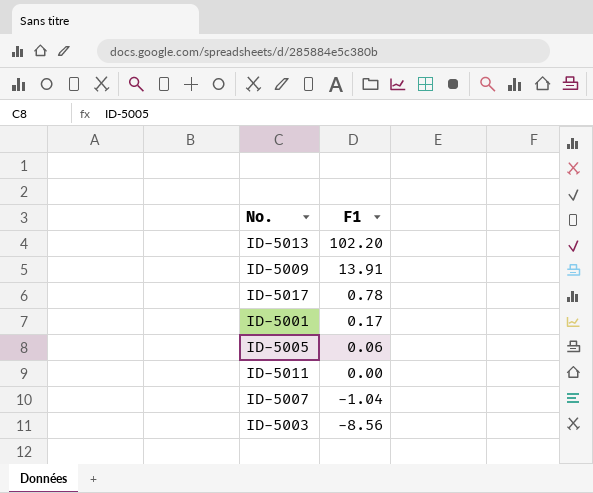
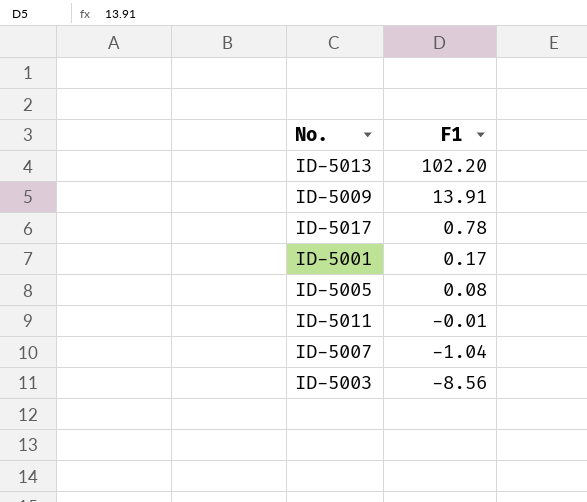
ID-5005 | F1: 0.06 -> 0.08
ID-5011 | F1: 0.00 -> -0.01

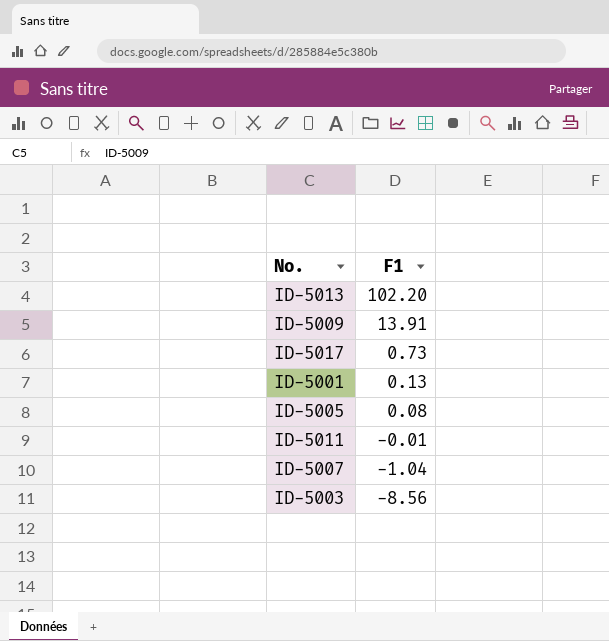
ID-5017 | F1: 0.78 -> 0.73
ID-5001 | F1: 0.17 -> 0.13

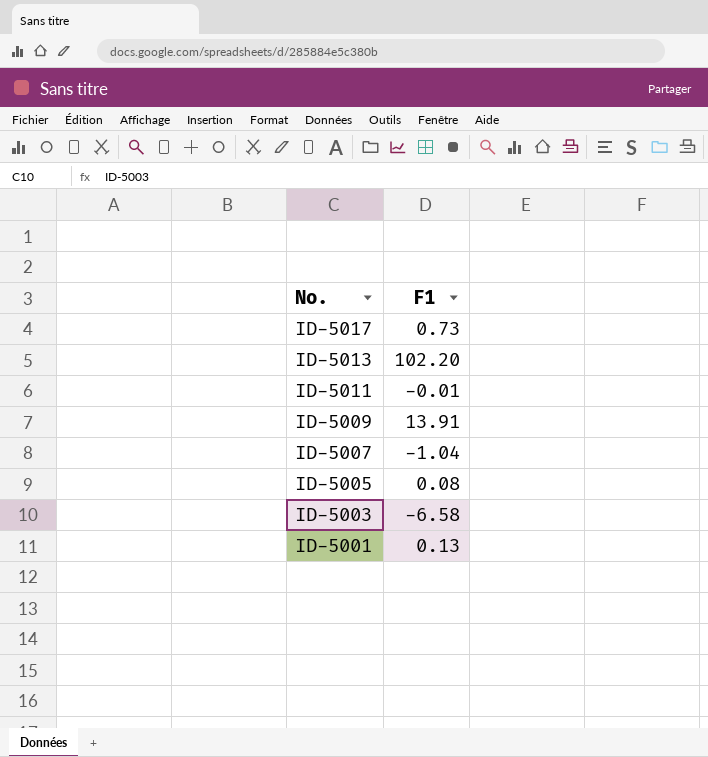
row order: F1 descending -> No. descending
ID-5003 | F1: -8.56 -> -6.58

